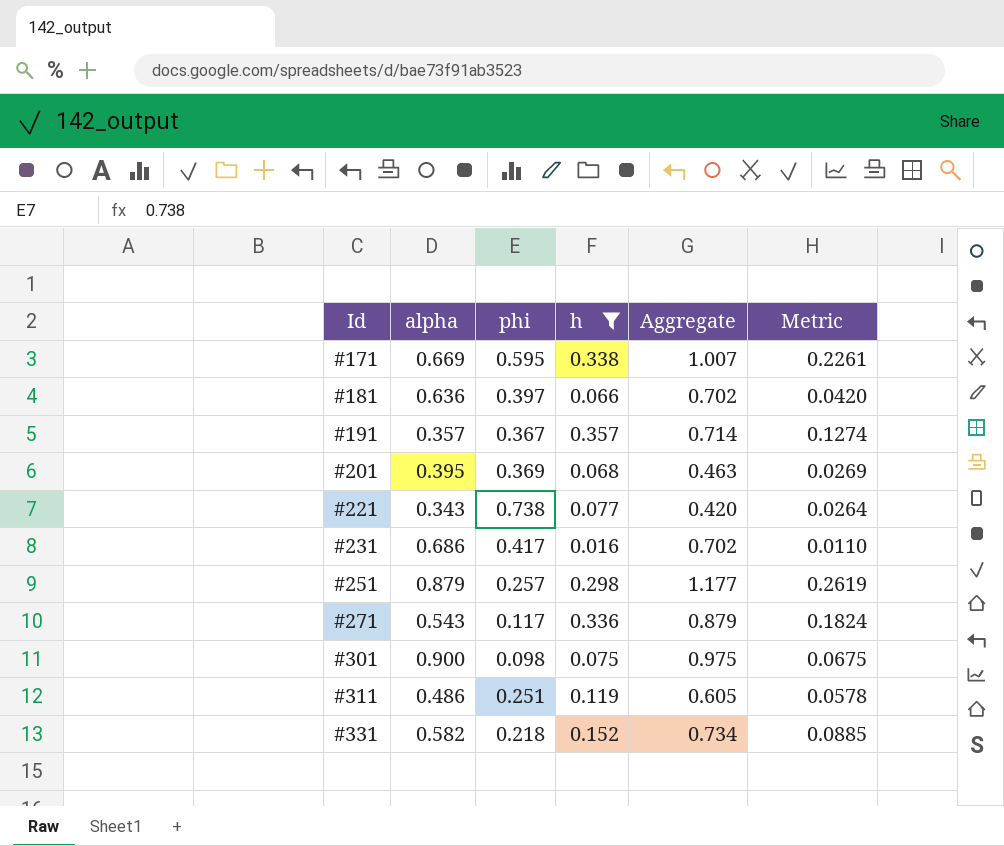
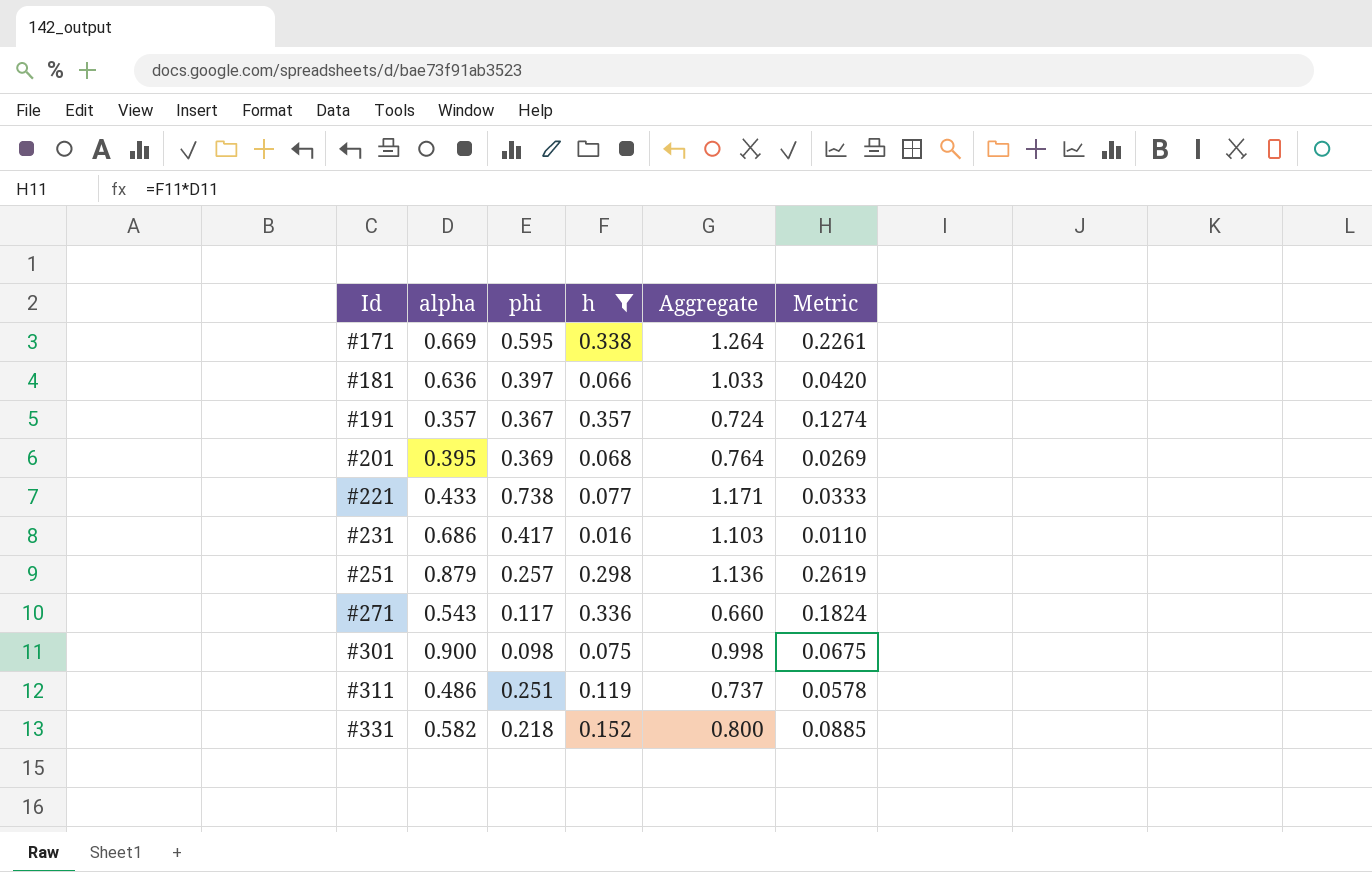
column Aggregate | formula: [alpha] + [h] -> [alpha] + [phi]
#221 | alpha: 0.343 -> 0.433
#221 | Metric: 0.0264 -> 0.0333

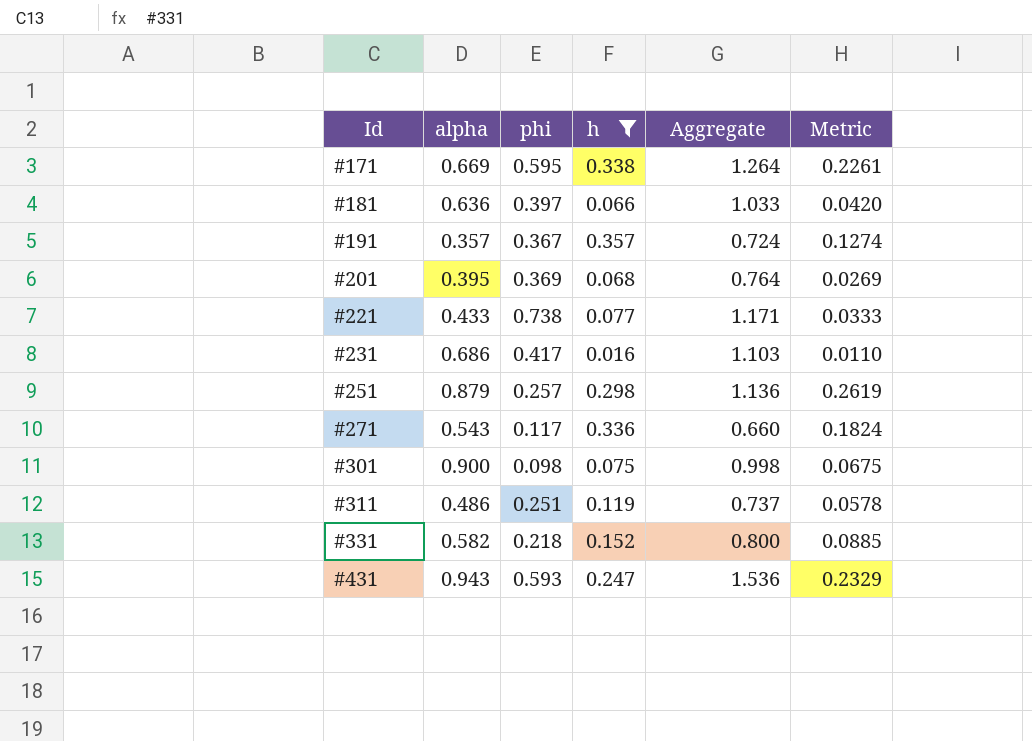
row #431: none -> 0.943 | 0.593 | 0.247 | 1.536 | 0.2329

